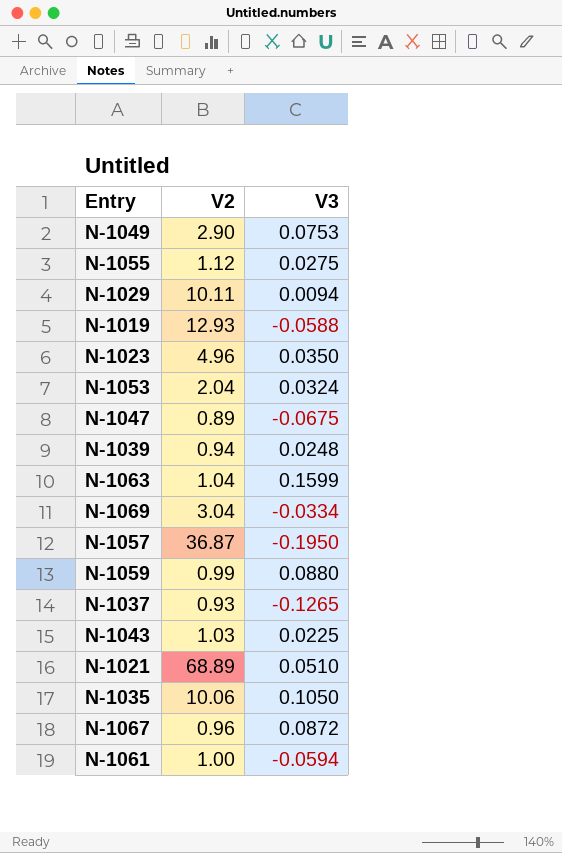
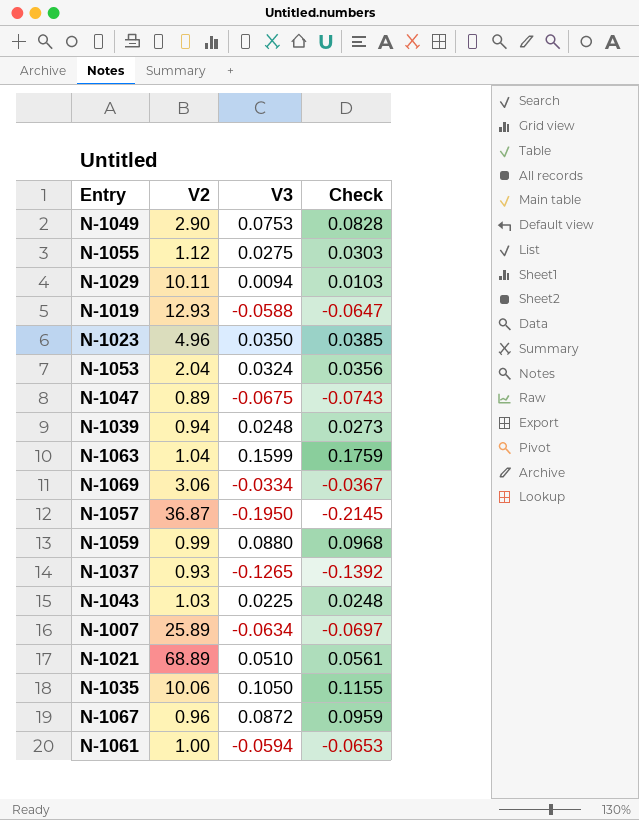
column Check | formula: none -> [V3] * 1.1
N-1069 | V2: 3.04 -> 3.06
row N-1007: none -> 25.89 | -0.0634 | -0.0697

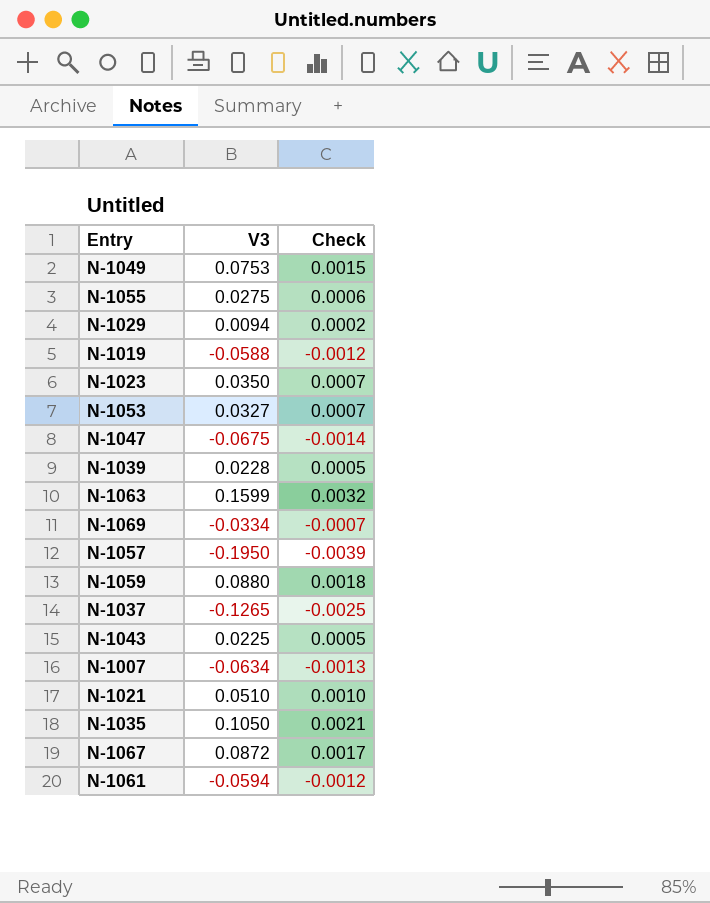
column V2 | position: 2 -> none
column Check | formula: [V3] * 1.1 -> [V3] * 0.02
N-1053 | V3: 0.0324 -> 0.0327
N-1039 | V3: 0.0248 -> 0.0228

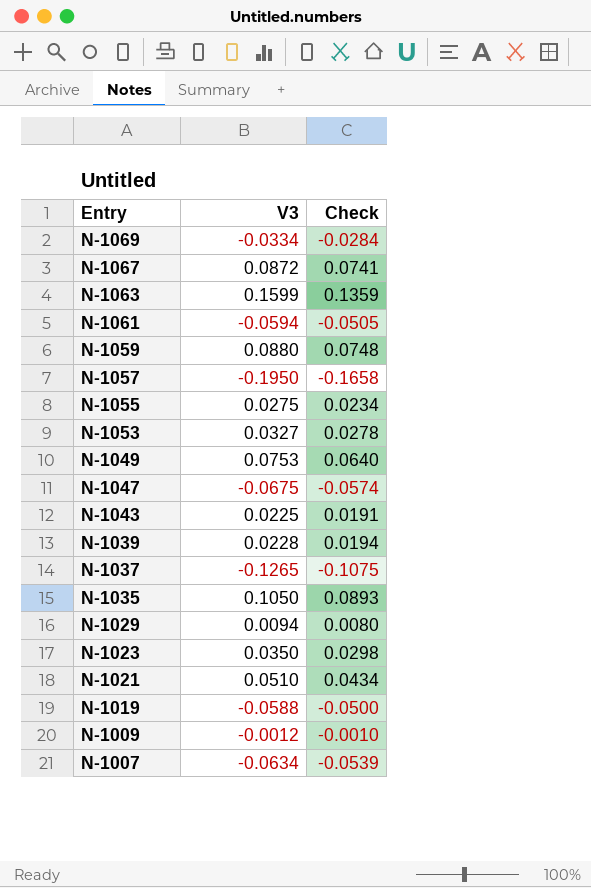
row order: none -> Entry descending
column Check | formula: [V3] * 0.02 -> [V3] * 0.85
row N-1009: none -> -0.0012 | -0.0010

